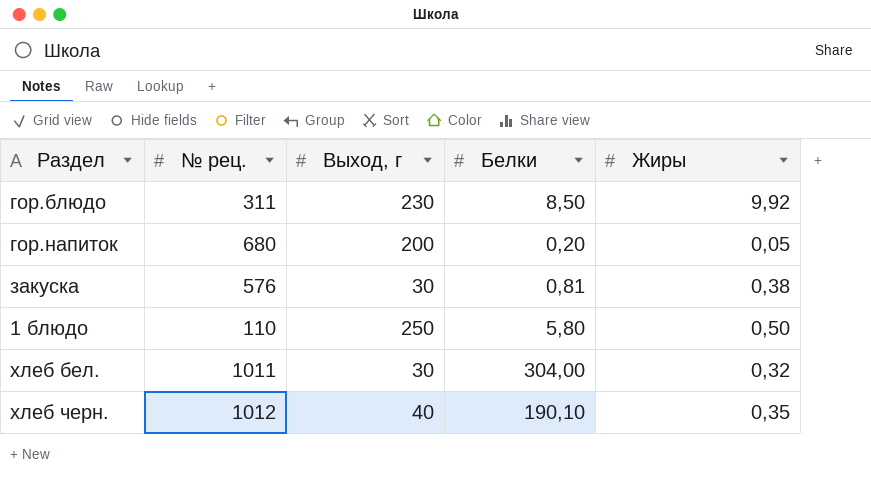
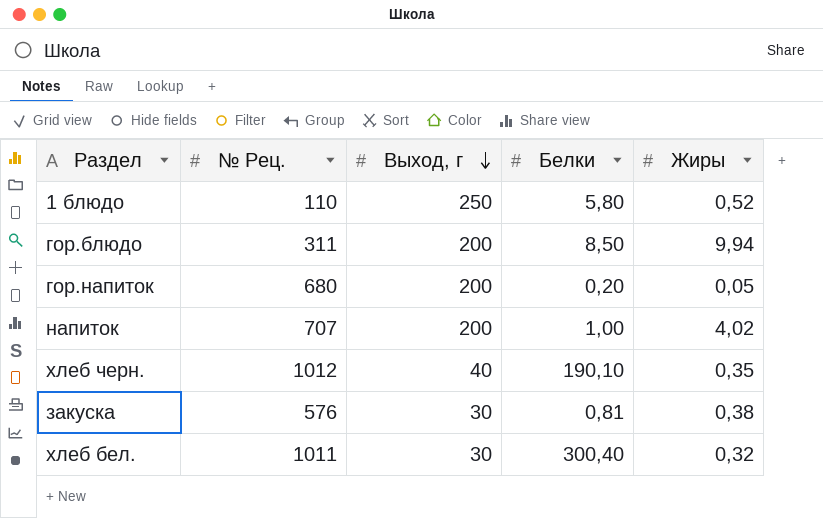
row order: none -> Выход, г descending
column name: № рец. -> № Рец.
1 блюдо | Жиры: 0,50 -> 0,52
гор.блюдо | Выход, г: 230 -> 200
гор.блюдо | Жиры: 9,92 -> 9,94
row напиток: none -> 707 | 200 | 1,00 | 4,02
хлеб бел. | Белки: 304,00 -> 300,40

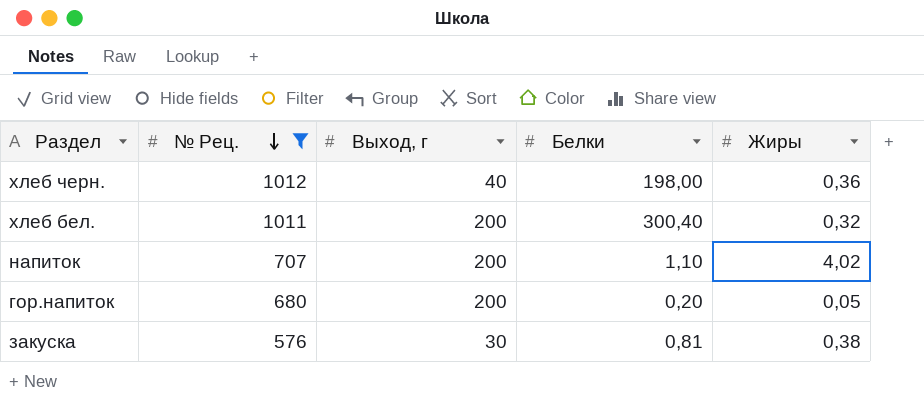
filter: none -> № Рец. >= 576
row order: Выход, г descending -> № Рец. descending
хлеб черн. | Белки: 190,10 -> 198,00
хлеб черн. | Жиры: 0,35 -> 0,36
хлеб бел. | Выход, г: 30 -> 200
напиток | Белки: 1,00 -> 1,10

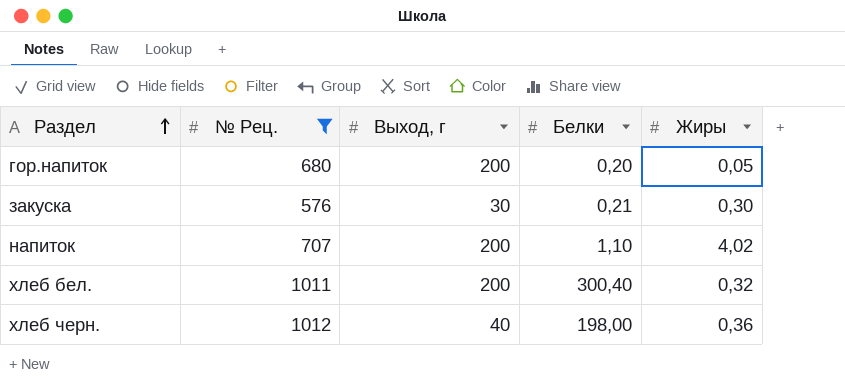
row order: № Рец. descending -> Раздел ascending
закуска | Белки: 0,81 -> 0,21
закуска | Жиры: 0,38 -> 0,30

